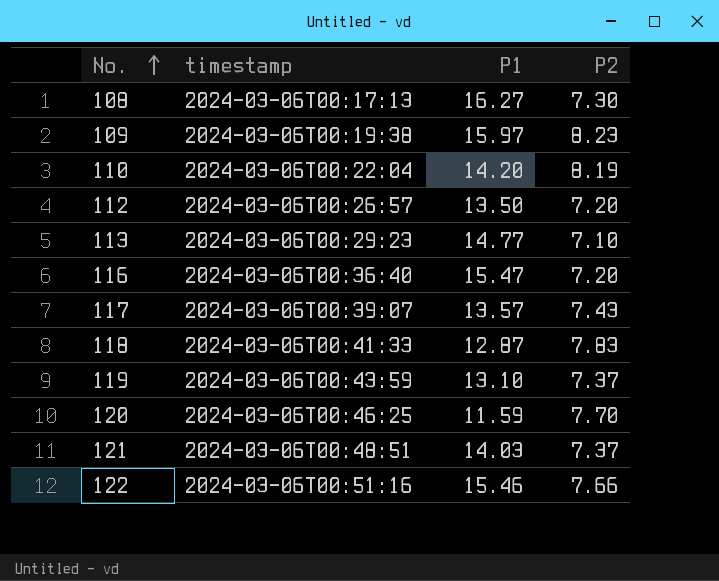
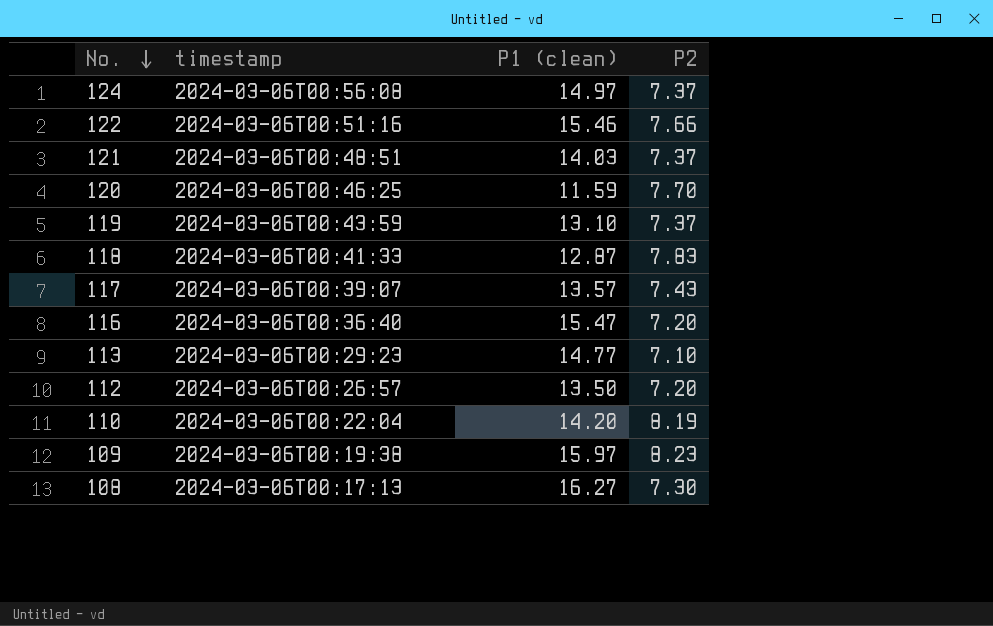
row order: No. ascending -> No. descending
column name: P1 -> P1 (clean)
row 124: none -> 2024-03-06T00:56:08 | 14.97 | 7.37

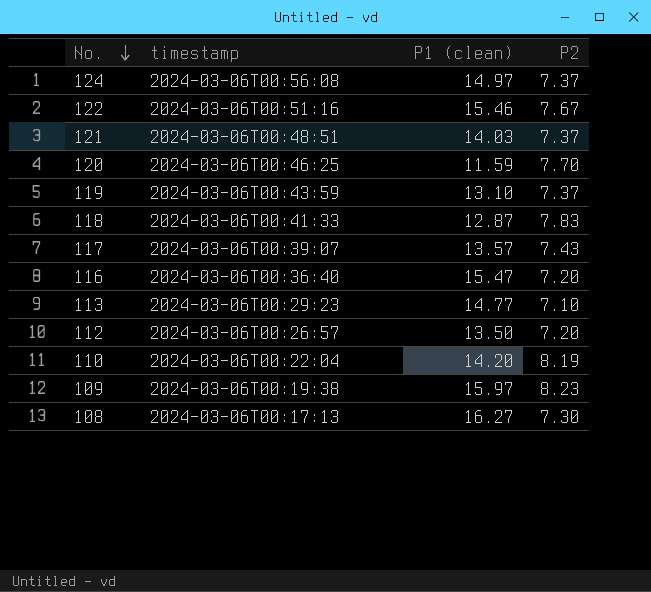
122 | P2: 7.66 -> 7.67

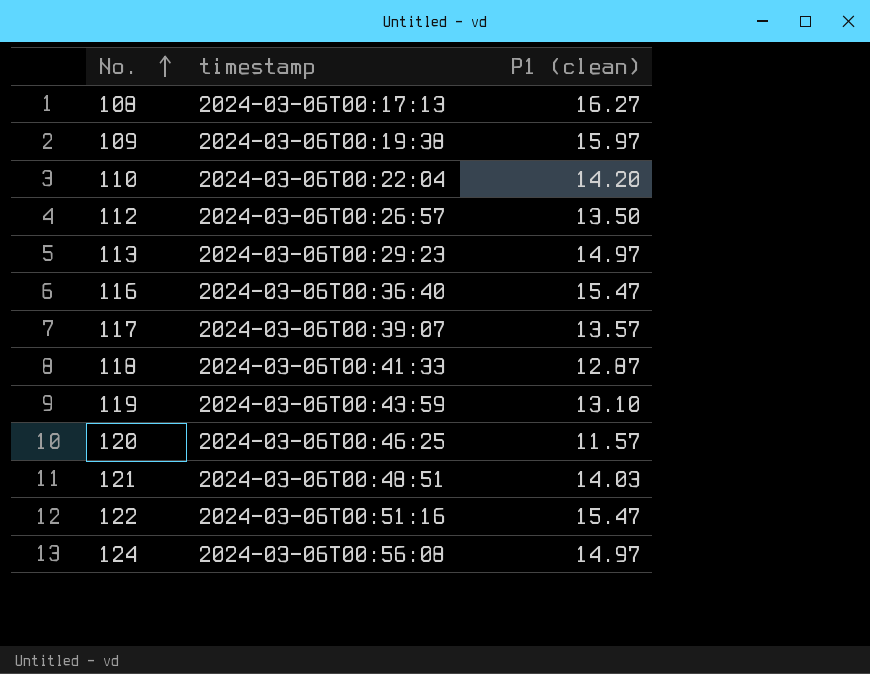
row order: No. descending -> No. ascending
column P2 | position: 4 -> none
113 | P1 (clean): 14.77 -> 14.97
120 | P1 (clean): 11.59 -> 11.57
122 | P1 (clean): 15.46 -> 15.47

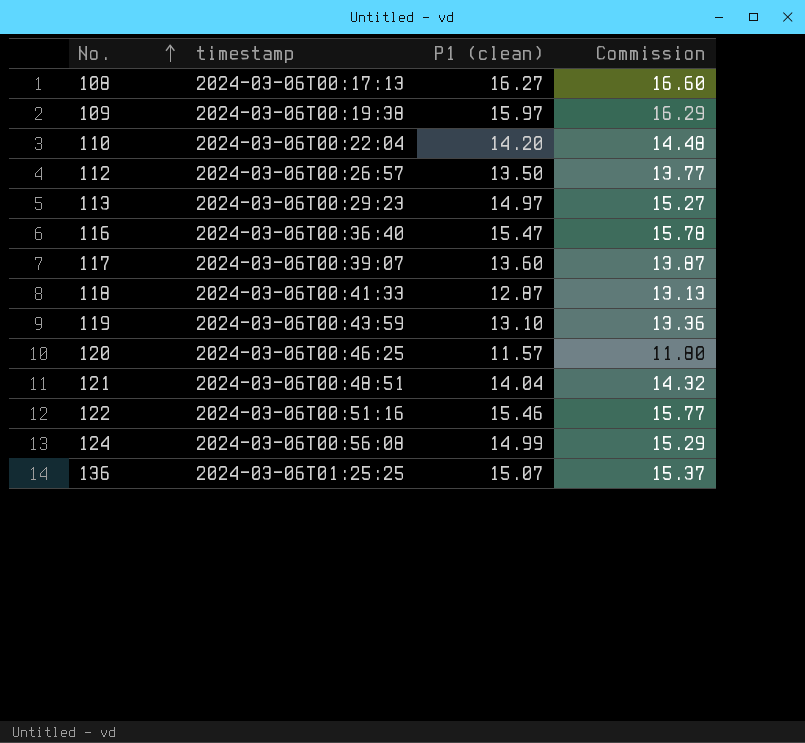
column Commission | formula: none -> [P1 (clean)] * 1.02
117 | P1 (clean): 13.57 -> 13.60
121 | P1 (clean): 14.03 -> 14.04
122 | P1 (clean): 15.47 -> 15.46
124 | P1 (clean): 14.97 -> 14.99
row 136: none -> 2024-03-06T01:25:25 | 15.07 | 15.37

